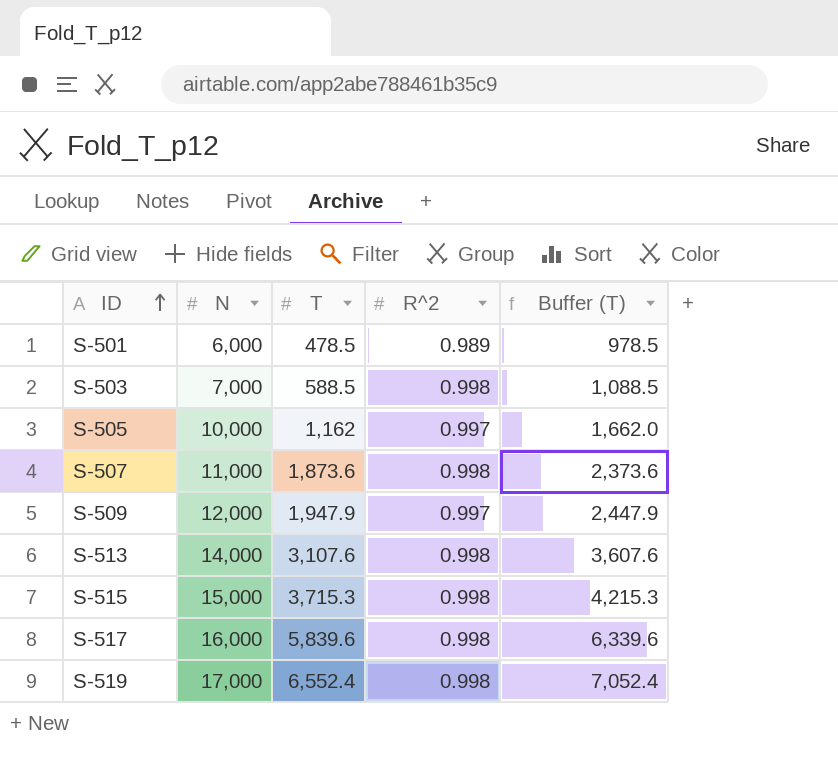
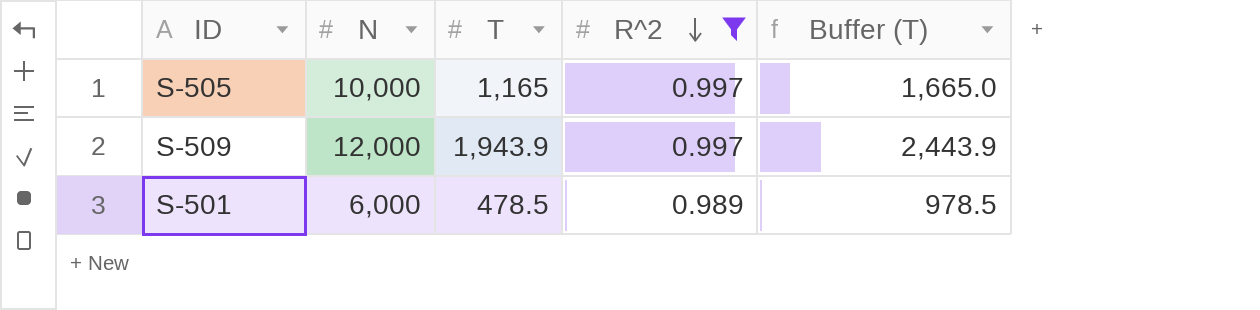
filter: none -> R^2 != 0.998
row order: ID ascending -> R^2 descending
S-505 | T: 1,162 -> 1,165
S-505 | Buffer (T): 1,662.0 -> 1,665.0
S-509 | T: 1,947.9 -> 1,943.9
S-509 | Buffer (T): 2,447.9 -> 2,443.9

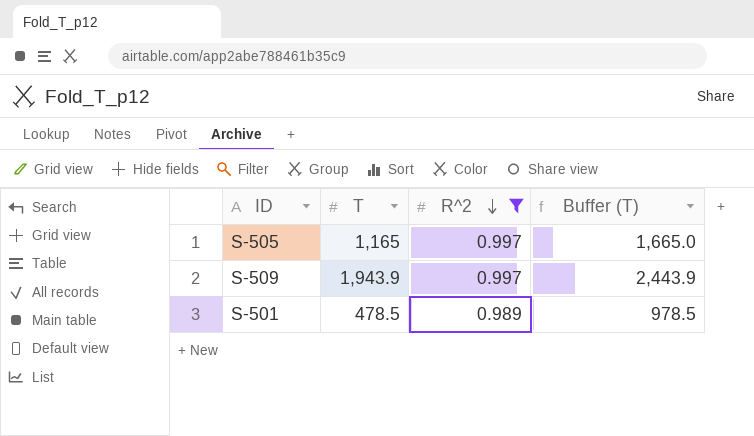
column N | position: 2 -> none

